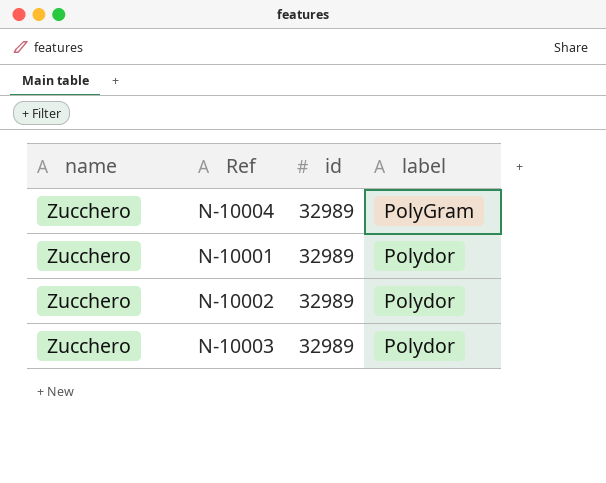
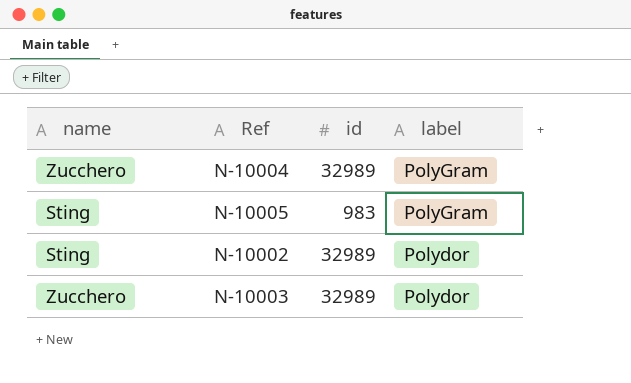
row N-10001: Zucchero | 32989 | Polydor -> none
row N-10005: none -> Sting | 983 | PolyGram
N-10002 | name: Zucchero -> Sting

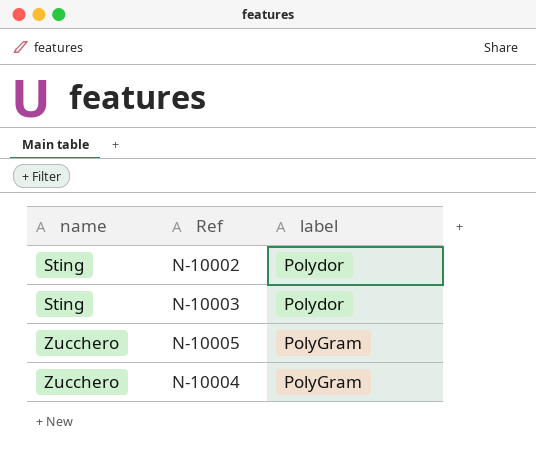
row order: label descending -> name ascending
column id | position: 3 -> none
N-10003 | name: Zucchero -> Sting
N-10005 | name: Sting -> Zucchero

